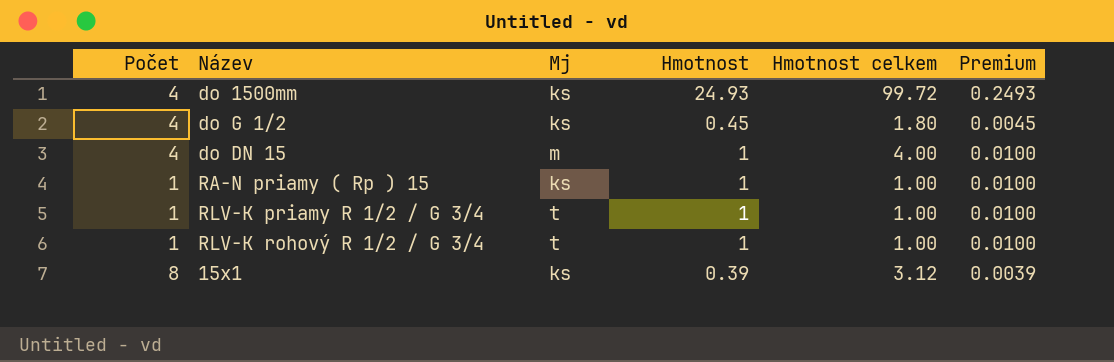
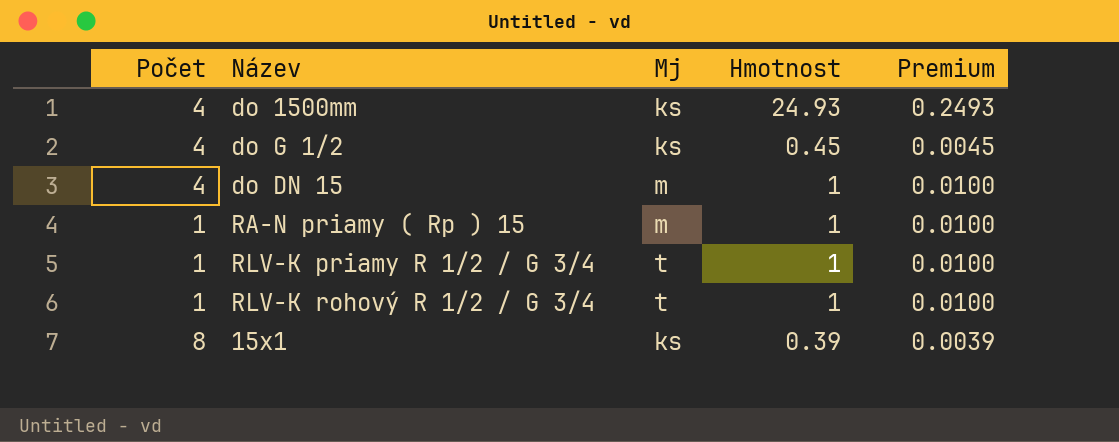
column Hmotnost celkem | formula: [Počet] * [Hmotnost] -> none
RA-N priamy ( Rp ) 15 | Mj: ks -> m

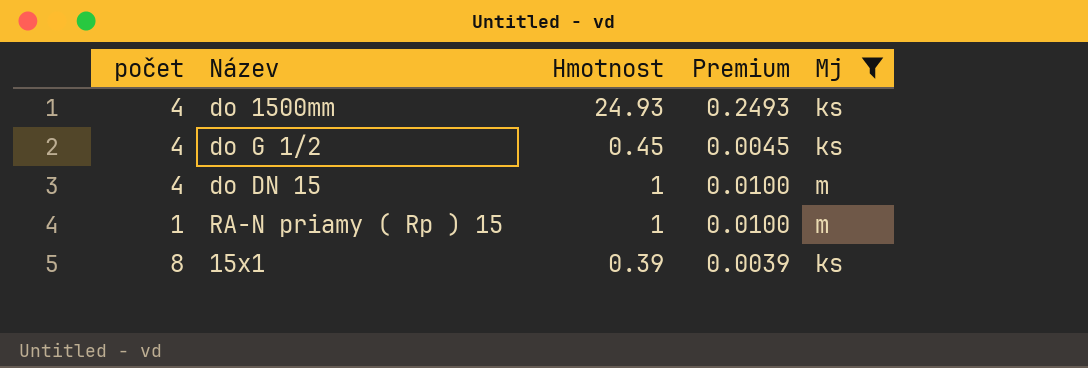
filter: none -> Mj != t
column name: Počet -> počet
column Mj | position: 3 -> 5

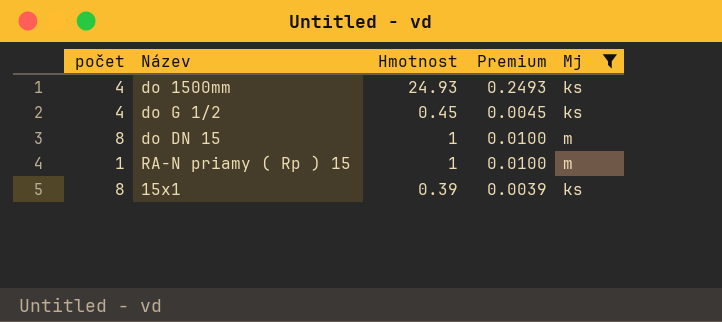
do DN 15 | počet: 4 -> 8

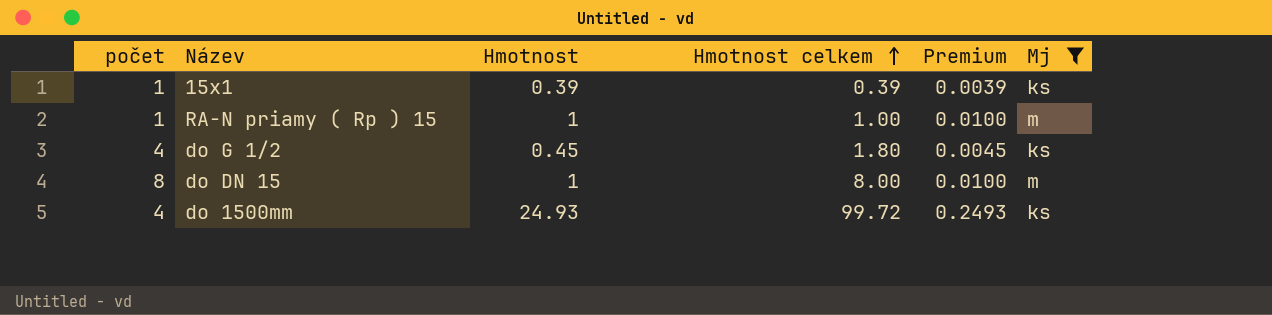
row order: none -> Hmotnost celkem ascending
column Hmotnost celkem | formula: none -> [počet] * [Hmotnost]
15x1 | počet: 8 -> 1

